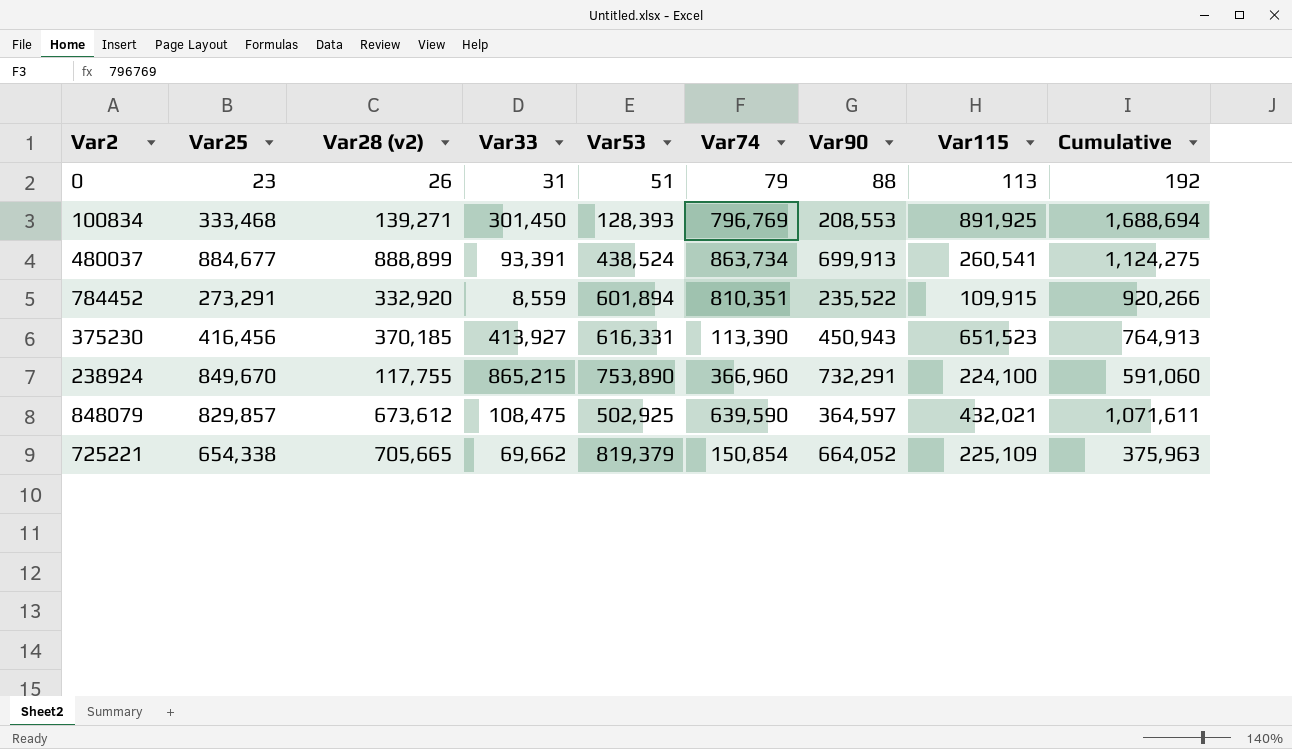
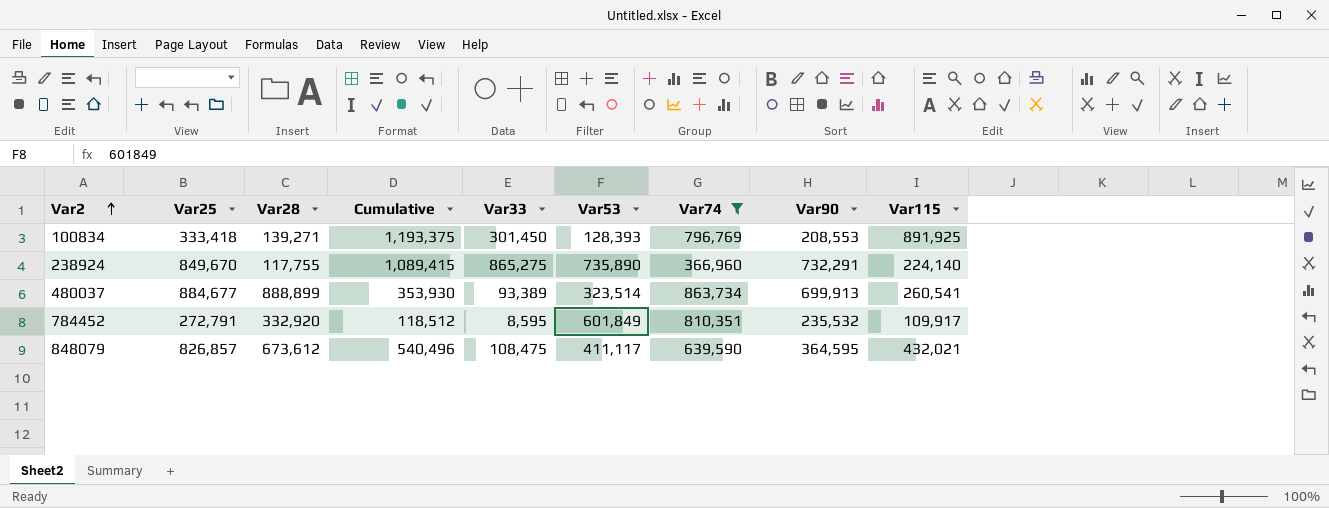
filter: none -> Var74 >= 366,960
row order: none -> Var2 ascending
column name: Var28 (v2) -> Var28
column Cumulative | formula: [Var74] + [Var115] -> [Var33] + [Var115]
column Cumulative | position: 9 -> 4
100834 | Var25: 333,468 -> 333,418
238924 | Var33: 865,215 -> 865,275
238924 | Var53: 753,890 -> 735,890
238924 | Var115: 224,100 -> 224,140
480037 | Var33: 93,391 -> 93,389
480037 | Var53: 438,524 -> 323,514
784452 | Var25: 273,291 -> 272,791
784452 | Var33: 8,559 -> 8,595
784452 | Var53: 601,894 -> 601,849
784452 | Var90: 235,522 -> 235,532
784452 | Var115: 109,915 -> 109,917
848079 | Var25: 829,857 -> 826,857
848079 | Var53: 502,925 -> 411,117
848079 | Var90: 364,597 -> 364,595

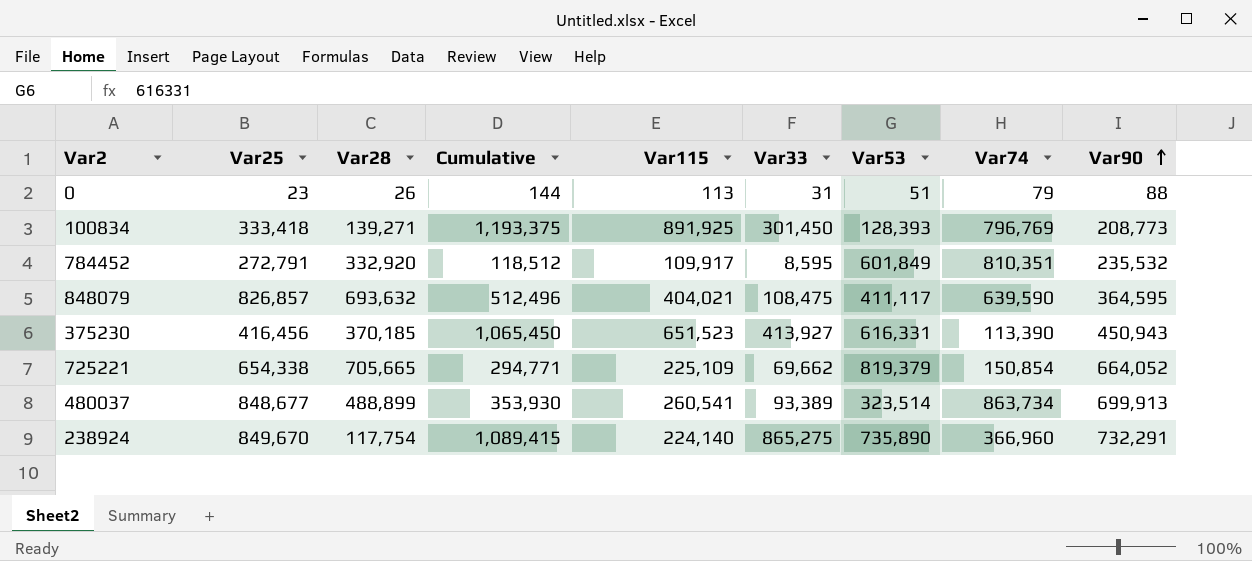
filter: Var74 >= 366,960 -> none
row order: Var2 ascending -> Var90 ascending
column Var115 | position: 9 -> 5
100834 | Var90: 208,553 -> 208,773
848079 | Var28: 673,612 -> 693,632
848079 | Cumulative: 540,496 -> 512,496
848079 | Var115: 432,021 -> 404,021
480037 | Var25: 884,677 -> 848,677
480037 | Var28: 888,899 -> 488,899
238924 | Var28: 117,755 -> 117,754

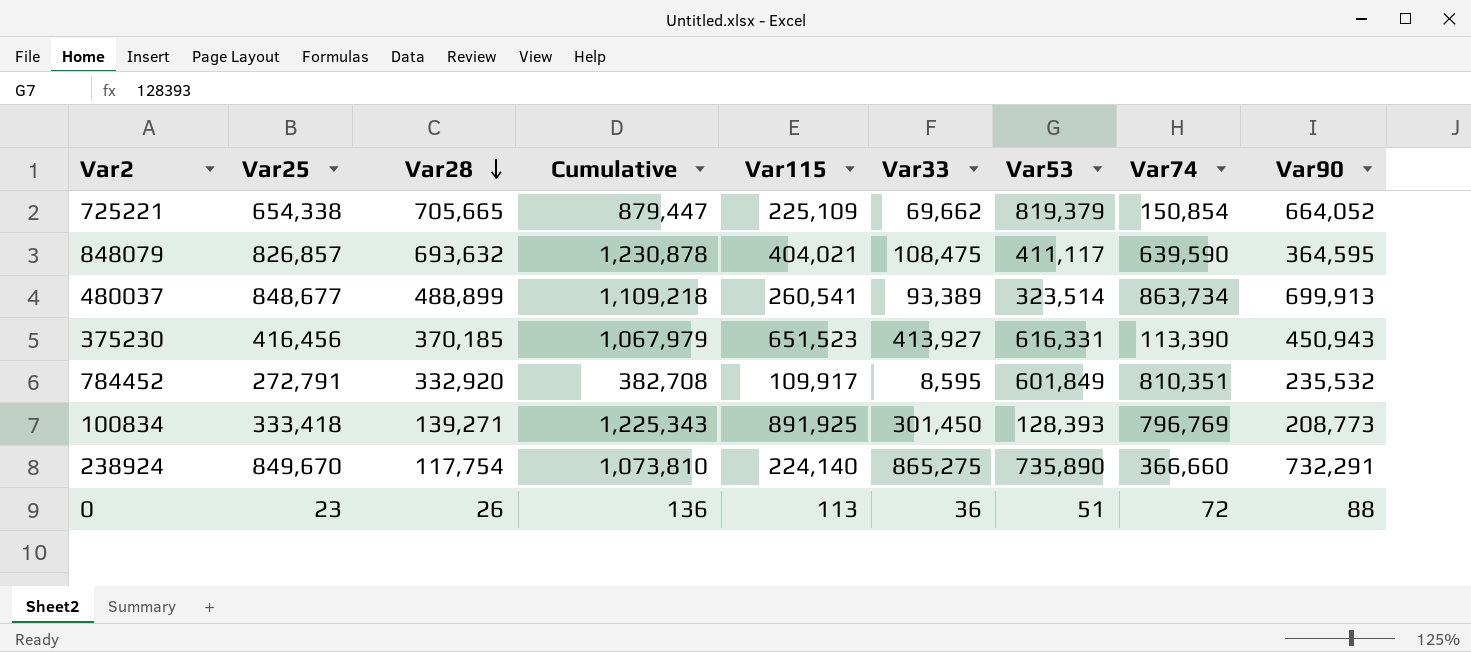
row order: Var90 ascending -> Var28 descending
column Cumulative | formula: [Var115] + [Var33] -> [Var25] + [Var115]
238924 | Var74: 366,960 -> 366,660
0 | Var33: 31 -> 36
0 | Var74: 79 -> 72

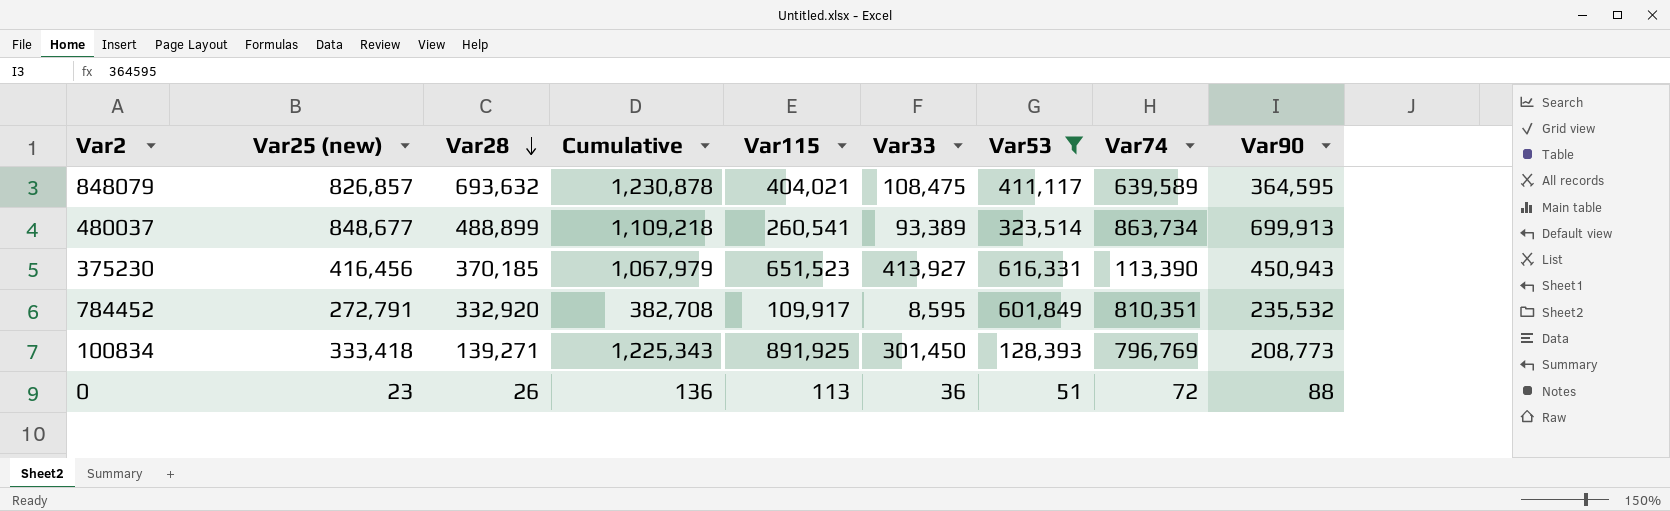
filter: none -> Var53 <= 616,331
column name: Var25 -> Var25 (new)
848079 | Var74: 639,590 -> 639,589

